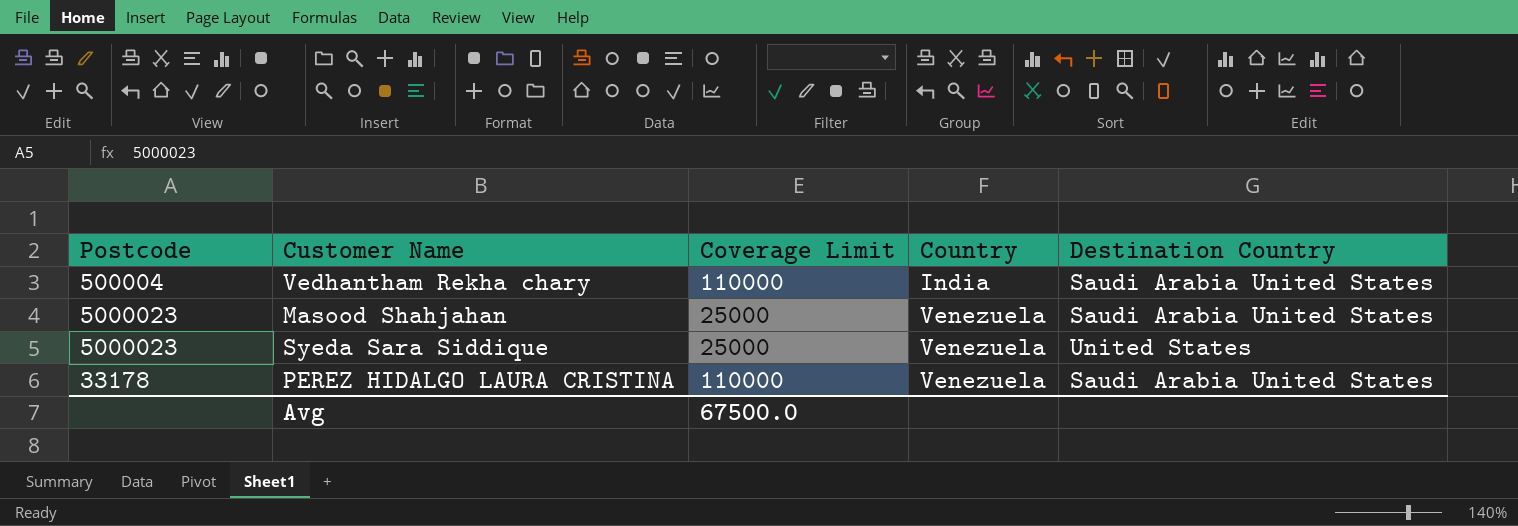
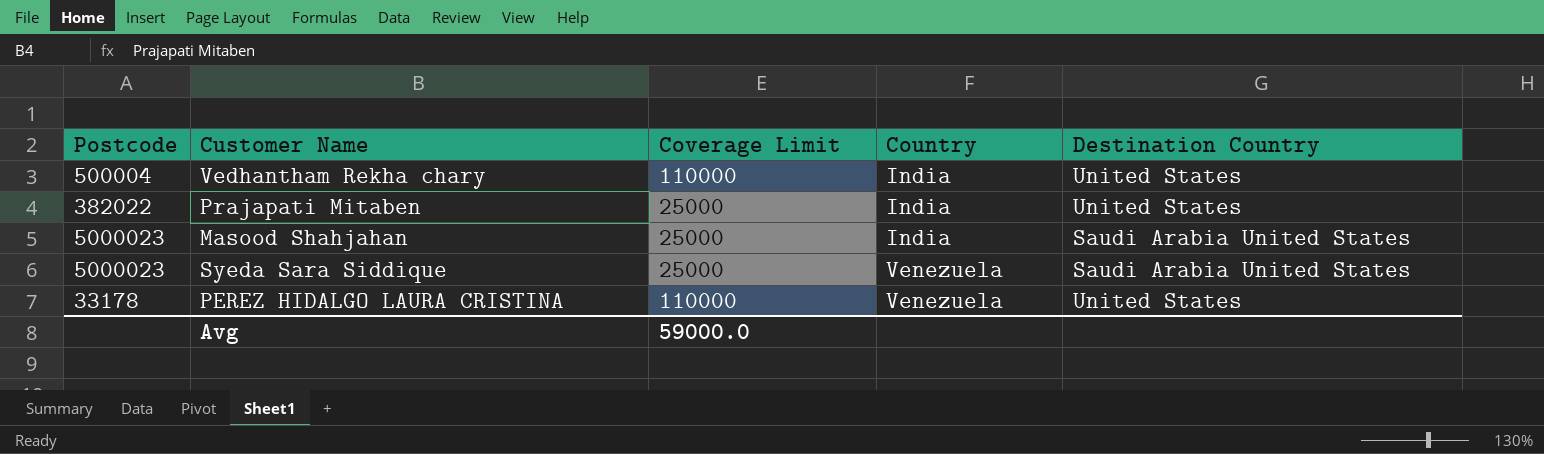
Vedhantham Rekha chary | Destination Country: Saudi Arabia United States -> United States
row Prajapati Mitaben: none -> 382022 | 25000 | India | United States
Masood Shahjahan | Country: Venezuela -> India
Syeda Sara Siddique | Destination Country: United States -> Saudi Arabia United States
PEREZ HIDALGO LAURA CRISTINA | Destination Country: Saudi Arabia United States -> United States
Avg | Coverage Limit: 67500.0 -> 59000.0

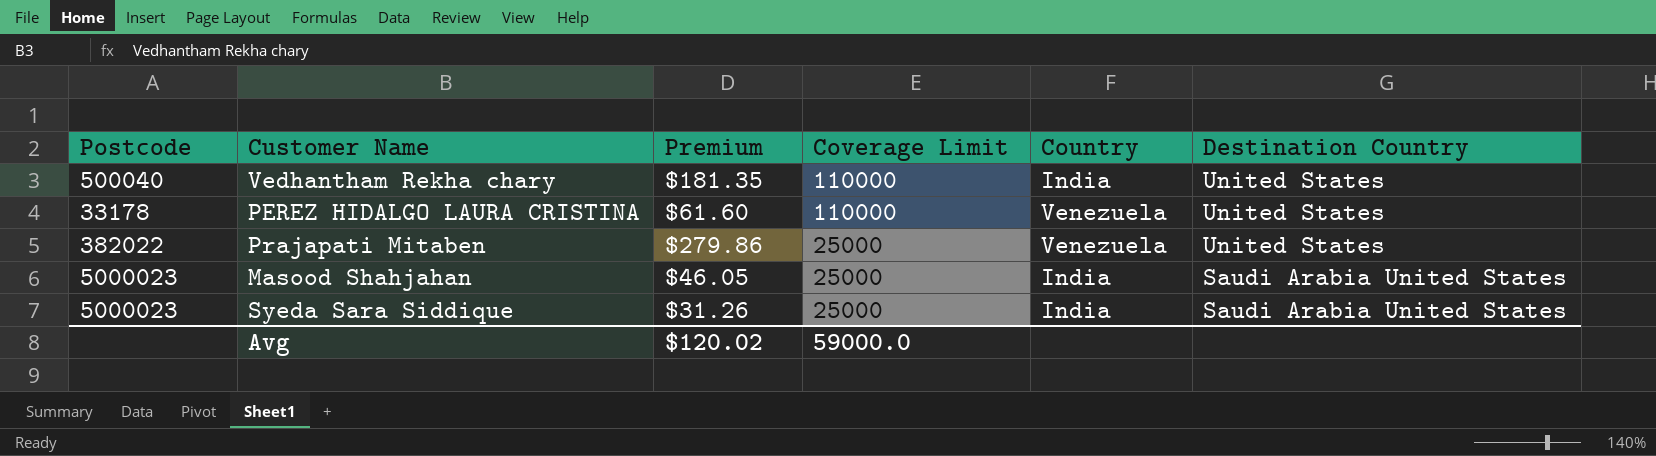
row order: Country ascending -> Coverage Limit descending
column Premium | position: none -> 3
Vedhantham Rekha chary | Postcode: 500004 -> 500040
Prajapati Mitaben | Country: India -> Venezuela
Syeda Sara Siddique | Country: Venezuela -> India

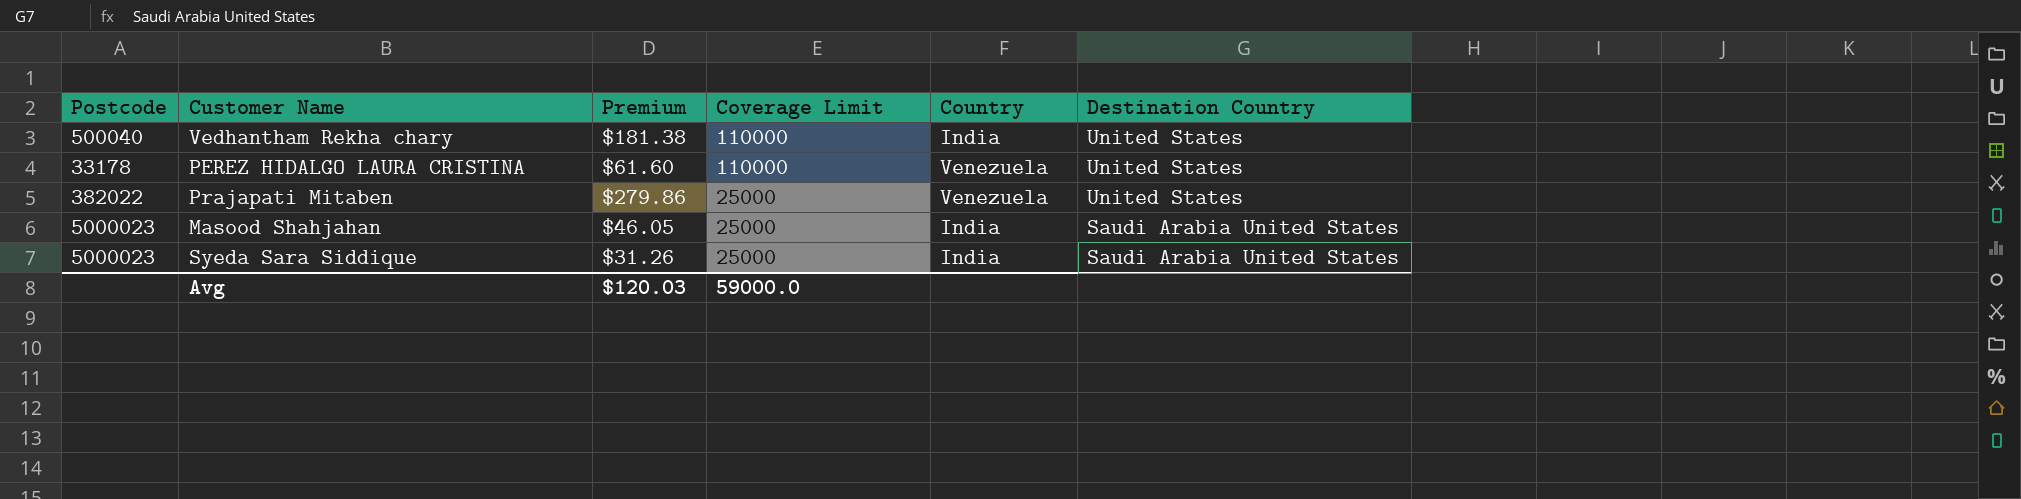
Vedhantham Rekha chary | Premium: $181.35 -> $181.38
Avg | Premium: $120.02 -> $120.03

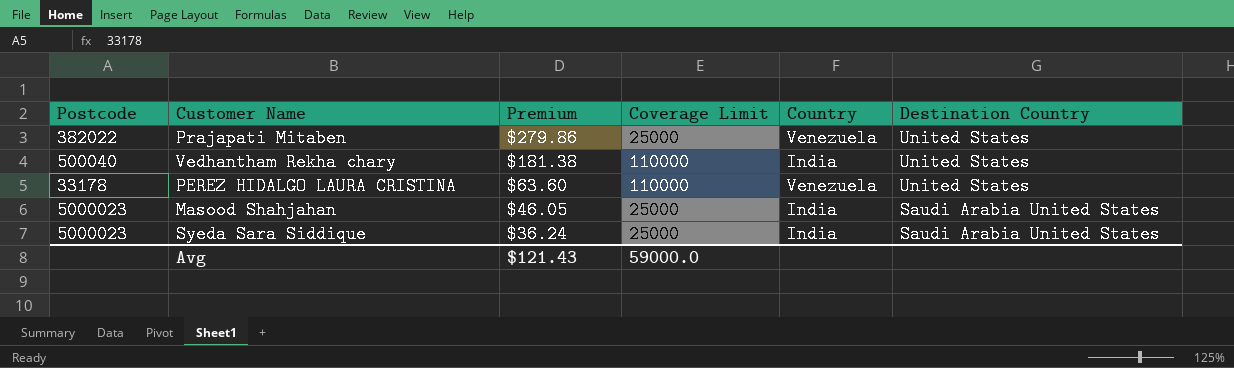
row order: Coverage Limit descending -> Premium descending
PEREZ HIDALGO LAURA CRISTINA | Premium: $61.60 -> $63.60
Syeda Sara Siddique | Premium: $31.26 -> $36.24
Avg | Premium: $120.03 -> $121.43

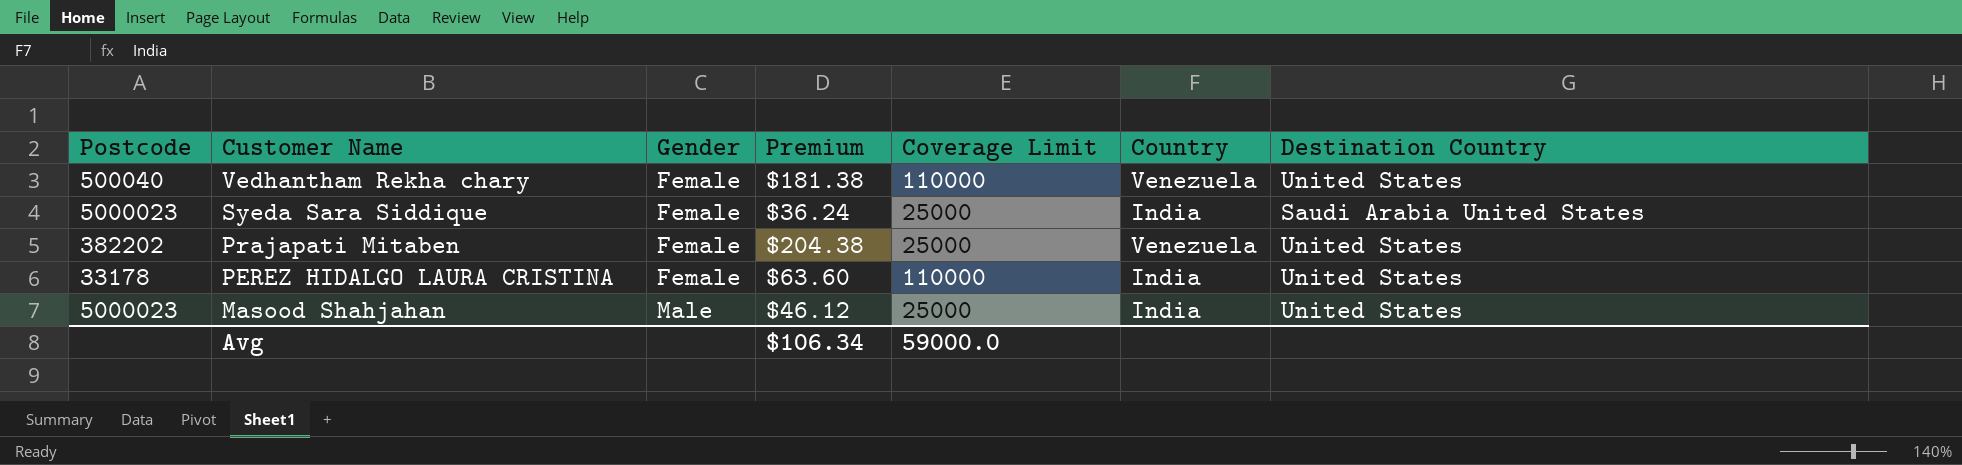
row order: Premium descending -> Customer Name descending
column Gender | position: none -> 3
Vedhantham Rekha chary | Country: India -> Venezuela
Prajapati Mitaben | Postcode: 382022 -> 382202
Prajapati Mitaben | Premium: $279.86 -> $204.38
PEREZ HIDALGO LAURA CRISTINA | Country: Venezuela -> India
Masood Shahjahan | Premium: $46.05 -> $46.12
Masood Shahjahan | Destination Country: Saudi Arabia United States -> United States
Avg | Premium: $121.43 -> $106.34

